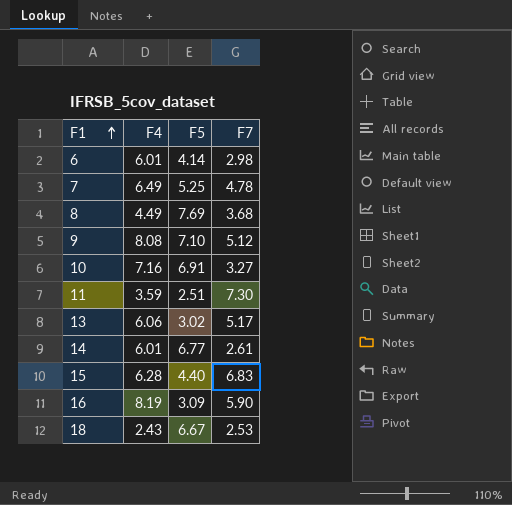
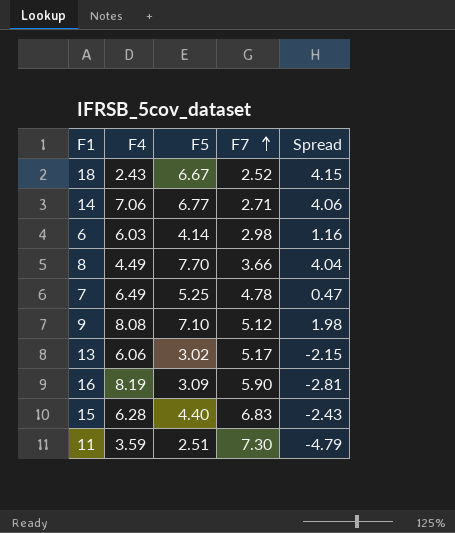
row order: F1 ascending -> F7 ascending
column Spread | formula: none -> [F5] - [F7]
row 10: 7.16 | 6.91 | 3.27 -> none
18 | F7: 2.53 -> 2.52
14 | F4: 6.01 -> 7.06
14 | F7: 2.61 -> 2.71
6 | F4: 6.01 -> 6.03
8 | F5: 7.69 -> 7.70
8 | F7: 3.68 -> 3.66

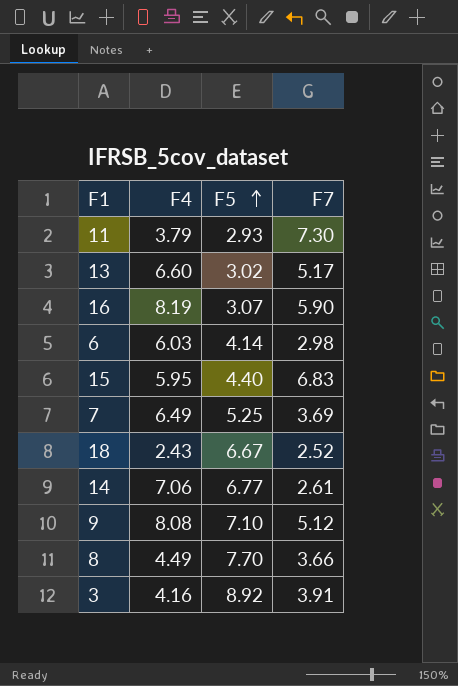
row order: F7 ascending -> F5 ascending
column Spread | formula: [F5] - [F7] -> none
11 | F4: 3.59 -> 3.79
11 | F5: 2.51 -> 2.93
13 | F4: 6.06 -> 6.60
16 | F5: 3.09 -> 3.07
15 | F4: 6.28 -> 5.95
7 | F7: 4.78 -> 3.69
14 | F7: 2.71 -> 2.61
row 3: none -> 4.16 | 8.92 | 3.91

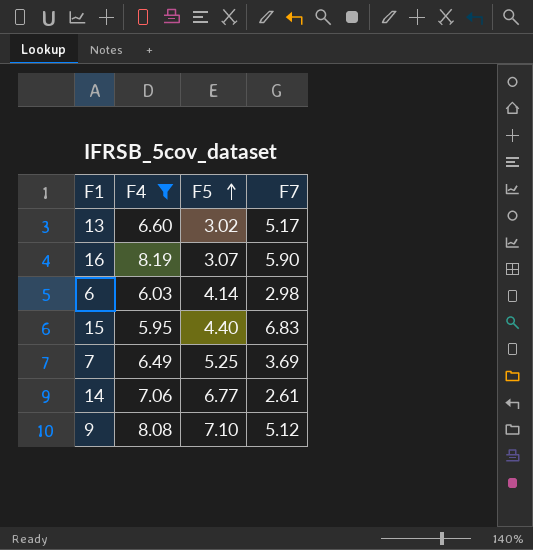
filter: none -> F4 >= 5.95

